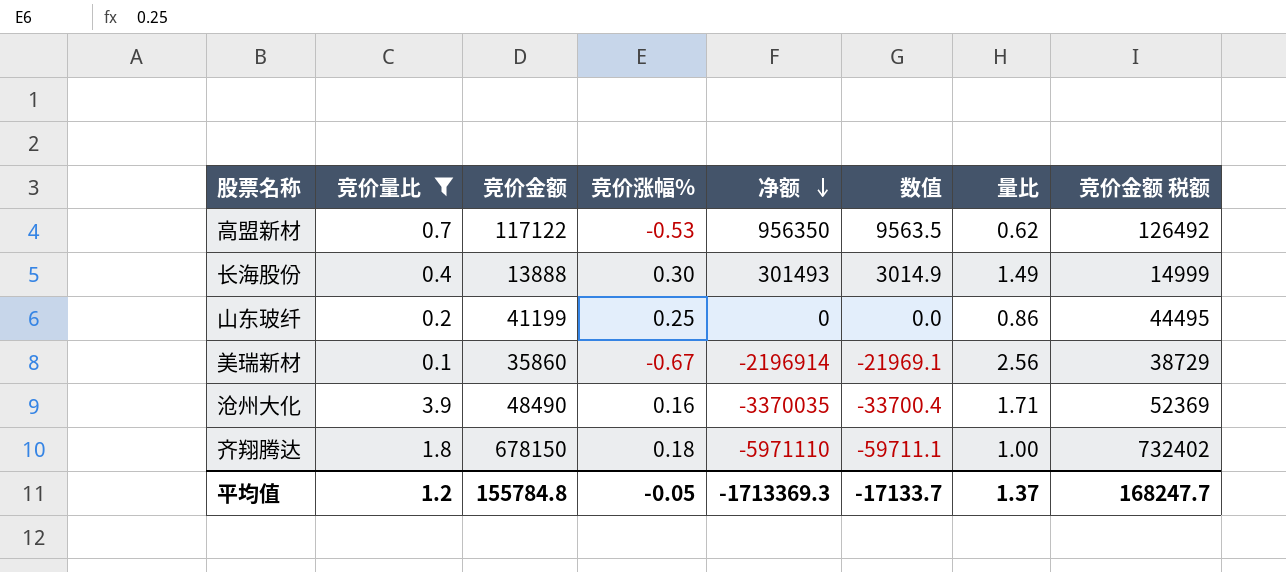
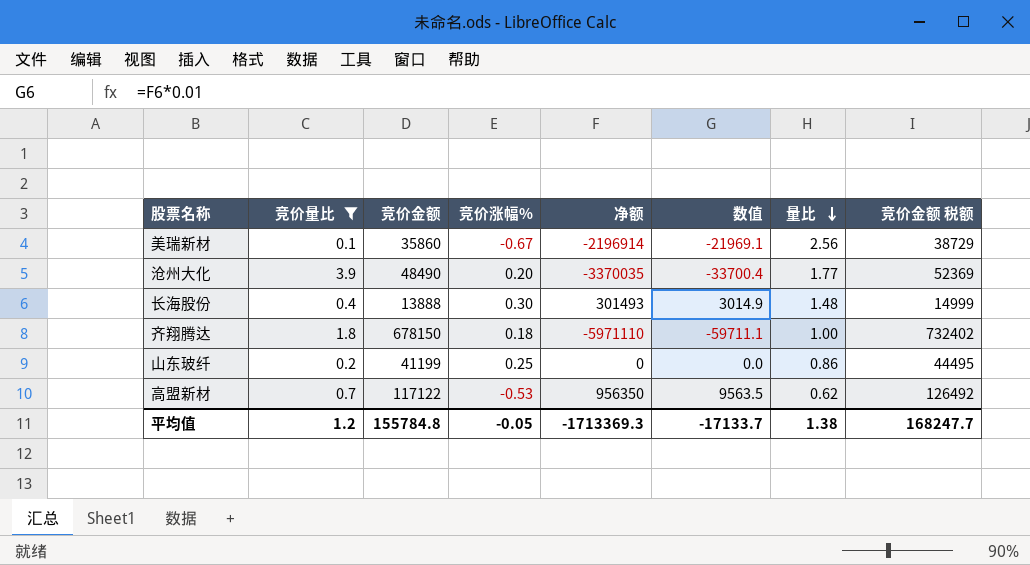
row order: 净额 descending -> 量比 descending
沧州大化 | 竞价涨幅%: 0.16 -> 0.20
沧州大化 | 量比: 1.71 -> 1.77
长海股份 | 量比: 1.49 -> 1.48
平均值 | 量比: 1.37 -> 1.38

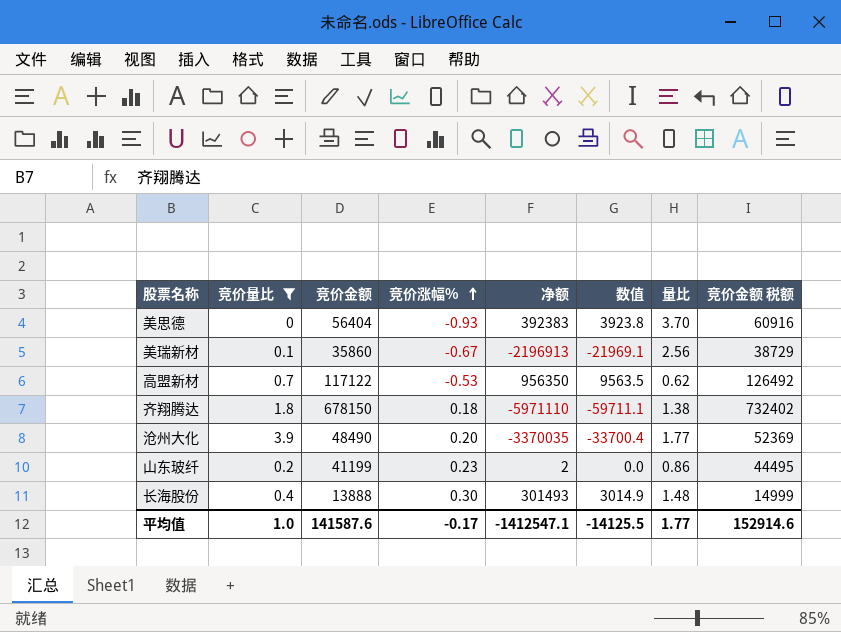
row order: 量比 descending -> 竞价涨幅% ascending
row 美思德: none -> 0 | 56404 | -0.93 | 392383 | 3923.8 | 3.70 | 60916
美瑞新材 | 净额: -2196914 -> -2196913
齐翔腾达 | 量比: 1.00 -> 1.38
山东玻纤 | 竞价涨幅%: 0.25 -> 0.23
山东玻纤 | 净额: 0 -> 2
平均值 | 竞价量比: 1.2 -> 1.0
平均值 | 竞价金额: 155784.8 -> 141587.6
平均值 | 竞价涨幅%: -0.05 -> -0.17
平均值 | 净额: -1713369.3 -> -1412547.1
平均值 | 数值: -17133.7 -> -14125.5
平均值 | 量比: 1.38 -> 1.77
平均值 | 竞价金额 税额: 168247.7 -> 152914.6

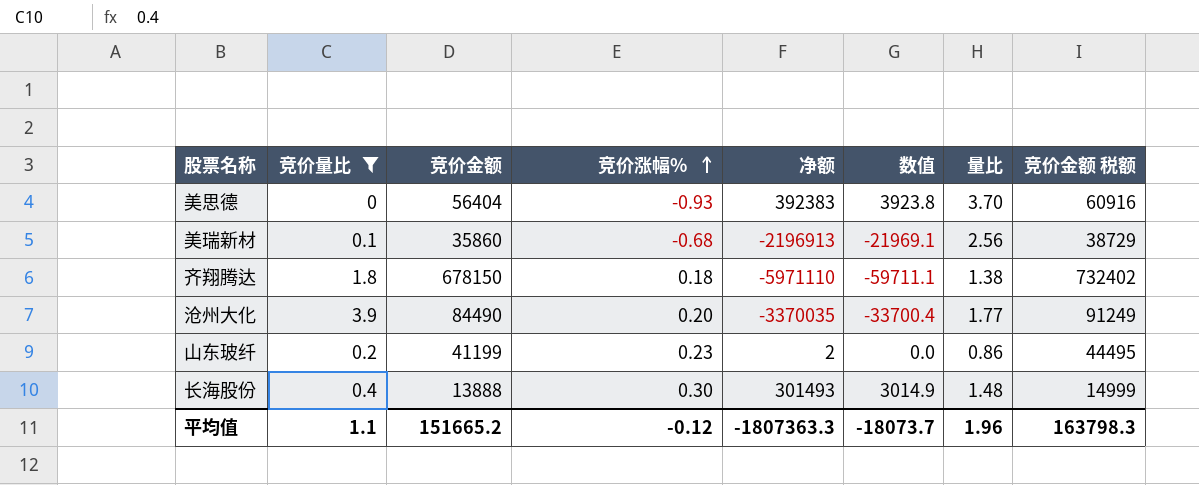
row 高盟新材: 0.7 | 117122 | -0.53 | 956350 | 9563.5 | 0.62 | 126492 -> none
美瑞新材 | 竞价涨幅%: -0.67 -> -0.68
沧州大化 | 竞价金额: 48490 -> 84490
沧州大化 | 竞价金额 税额: 52369 -> 91249
平均值 | 竞价量比: 1.0 -> 1.1
平均值 | 竞价金额: 141587.6 -> 151665.2
平均值 | 竞价涨幅%: -0.17 -> -0.12
平均值 | 净额: -1412547.1 -> -1807363.3
平均值 | 数值: -14125.5 -> -18073.7
平均值 | 量比: 1.77 -> 1.96
平均值 | 竞价金额 税额: 152914.6 -> 163798.3

